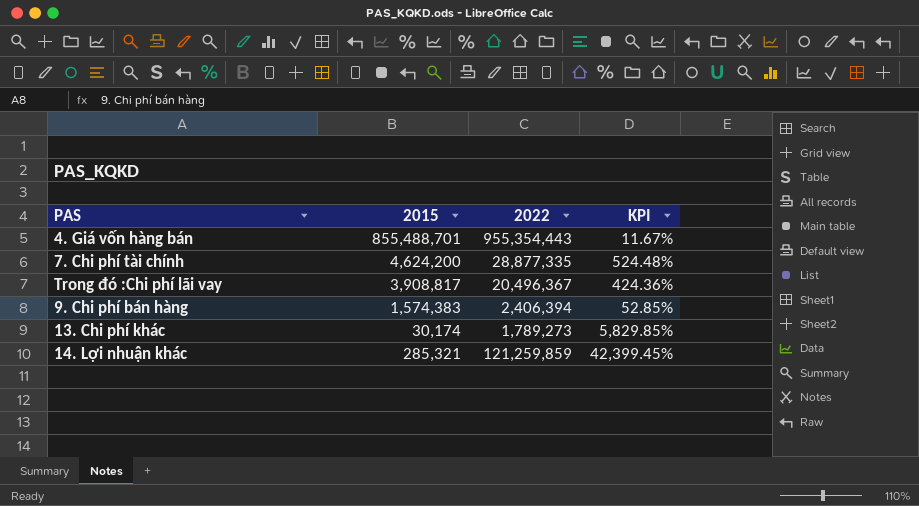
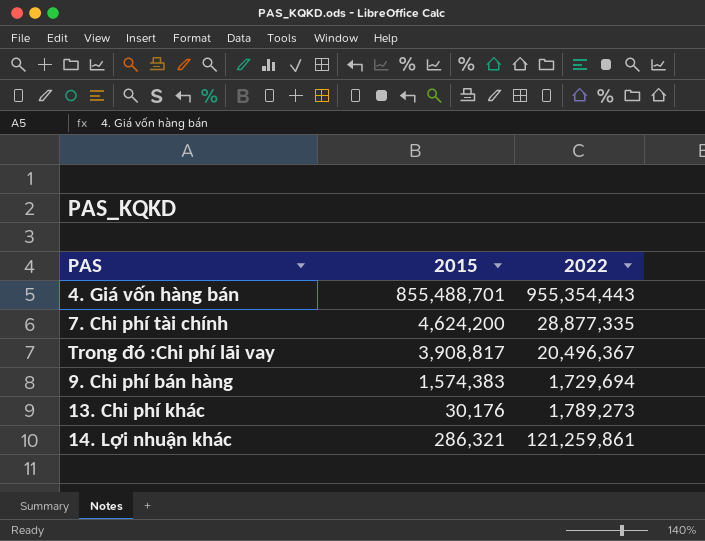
column KPI | formula: ([2022] - [2015]) / [2015] -> none
9. Chi phí bán hàng | 2022: 2,406,394 -> 1,729,694
13. Chi phí khác | 2015: 30,174 -> 30,176
14. Lợi nhuận khác | 2015: 285,321 -> 286,321
14. Lợi nhuận khác | 2022: 121,259,859 -> 121,259,861

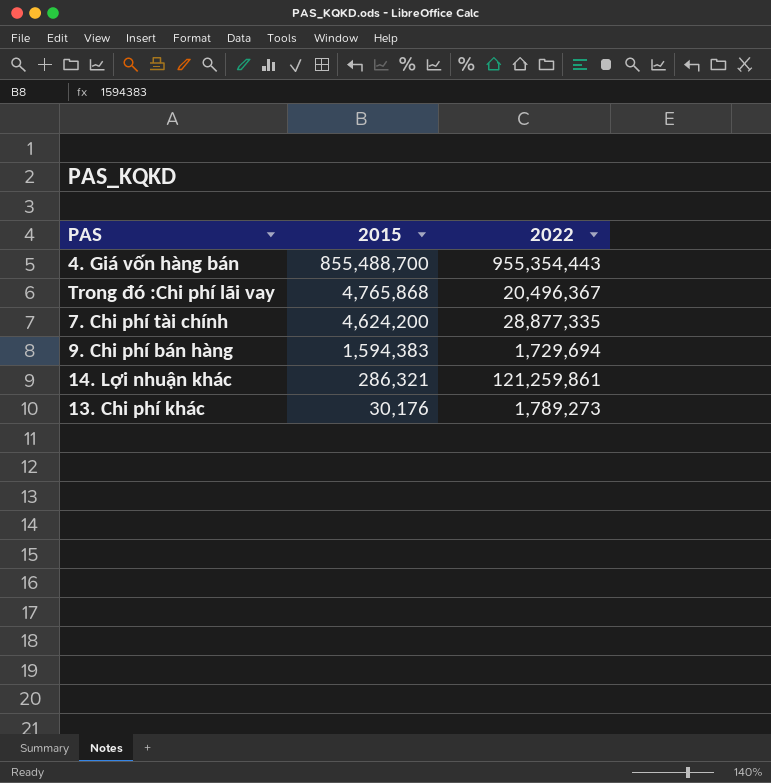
row order: none -> 2015 descending
4. Giá vốn hàng bán | 2015: 855,488,701 -> 855,488,700
Trong đó :Chi phí lãi vay | 2015: 3,908,817 -> 4,765,868
9. Chi phí bán hàng | 2015: 1,574,383 -> 1,594,383

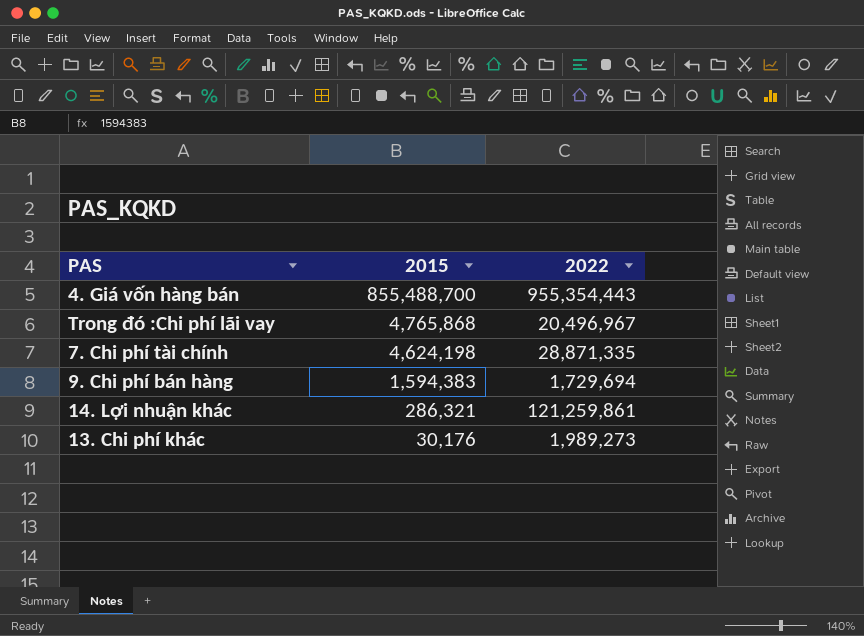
Trong đó :Chi phí lãi vay | 2022: 20,496,367 -> 20,496,967
7. Chi phí tài chính | 2015: 4,624,200 -> 4,624,198
7. Chi phí tài chính | 2022: 28,877,335 -> 28,871,335
13. Chi phí khác | 2022: 1,789,273 -> 1,989,273

